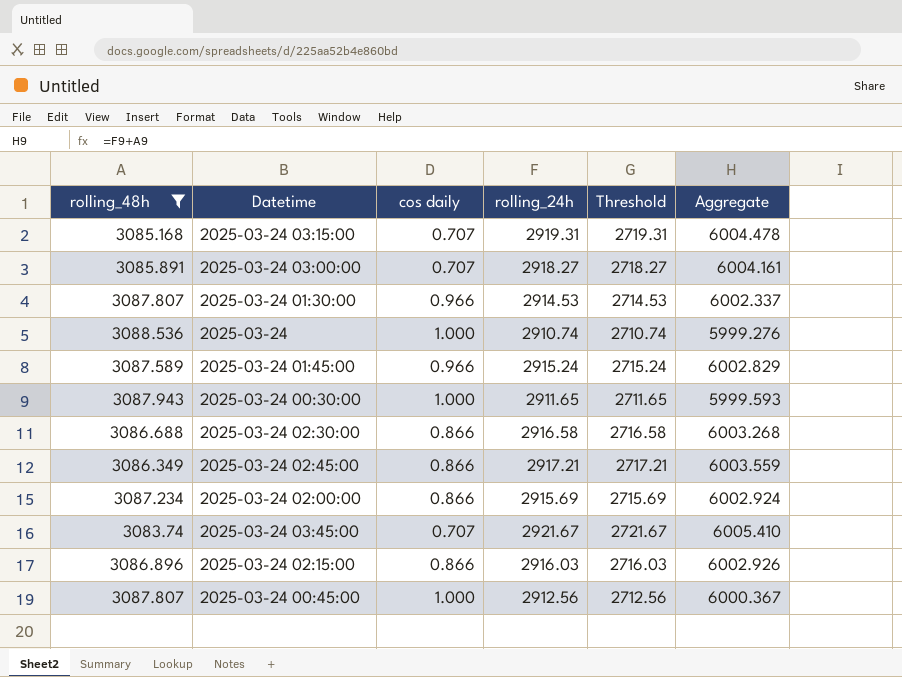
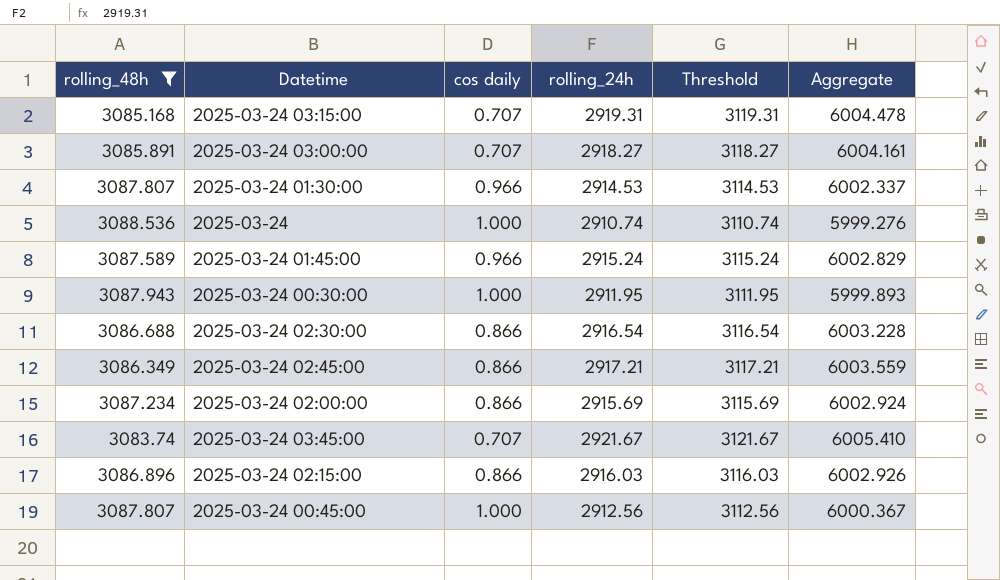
column Threshold | formula: [rolling_24h] - 200 -> [rolling_24h] + 200
2025-03-24 00:30:00 | rolling_24h: 2911.65 -> 2911.95
2025-03-24 00:30:00 | Aggregate: 5999.593 -> 5999.893
2025-03-24 02:30:00 | rolling_24h: 2916.58 -> 2916.54
2025-03-24 02:30:00 | Aggregate: 6003.268 -> 6003.228

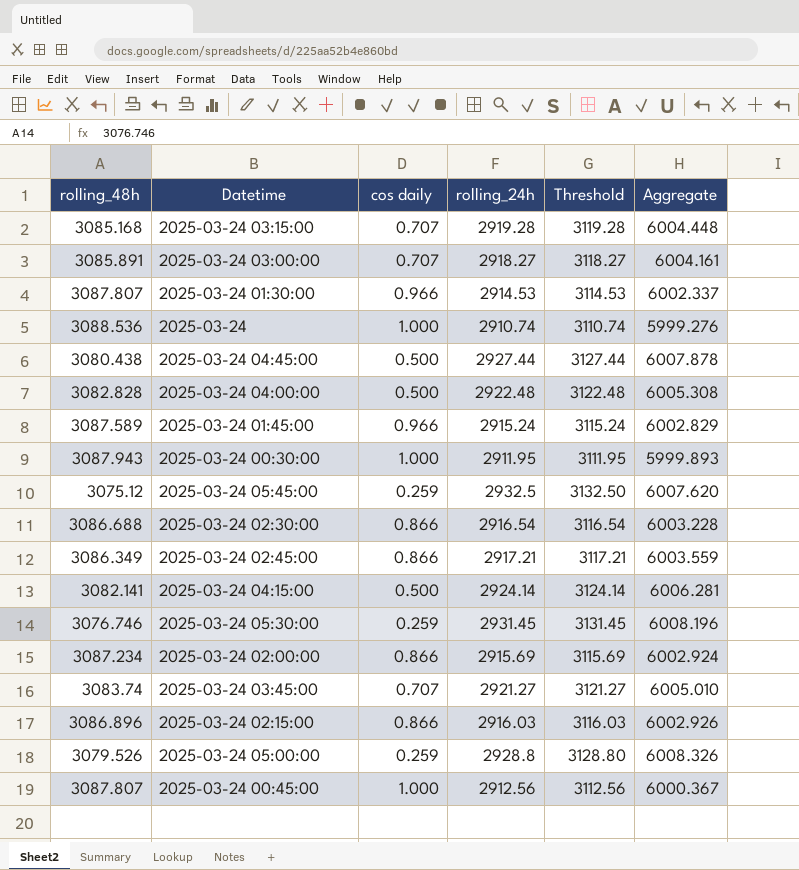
filter: rolling_48h >= 3083.74 -> none
2025-03-24 03:15:00 | rolling_24h: 2919.31 -> 2919.28
2025-03-24 03:15:00 | Threshold: 3119.31 -> 3119.28
2025-03-24 03:15:00 | Aggregate: 6004.478 -> 6004.448
2025-03-24 03:45:00 | rolling_24h: 2921.67 -> 2921.27
2025-03-24 03:45:00 | Threshold: 3121.67 -> 3121.27
2025-03-24 03:45:00 | Aggregate: 6005.410 -> 6005.010

